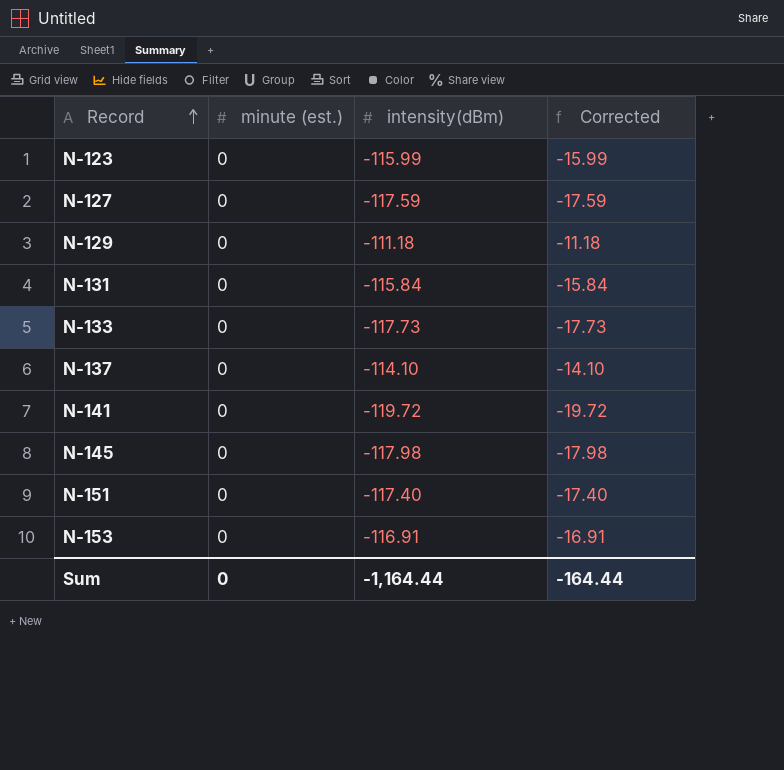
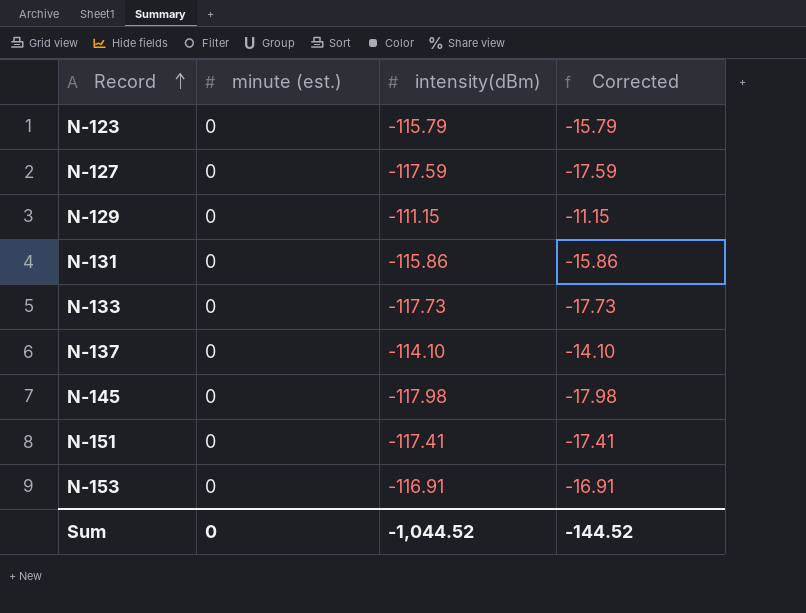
row N-141: 0 | -119.72 | -19.72 -> none
N-123 | intensity(dBm): -115.99 -> -115.79
N-123 | Corrected: -15.99 -> -15.79
N-129 | intensity(dBm): -111.18 -> -111.15
N-129 | Corrected: -11.18 -> -11.15
N-131 | intensity(dBm): -115.84 -> -115.86
N-131 | Corrected: -15.84 -> -15.86
N-151 | intensity(dBm): -117.40 -> -117.41
N-151 | Corrected: -17.40 -> -17.41
Sum | intensity(dBm): -1,164.44 -> -1,044.52
Sum | Corrected: -164.44 -> -144.52

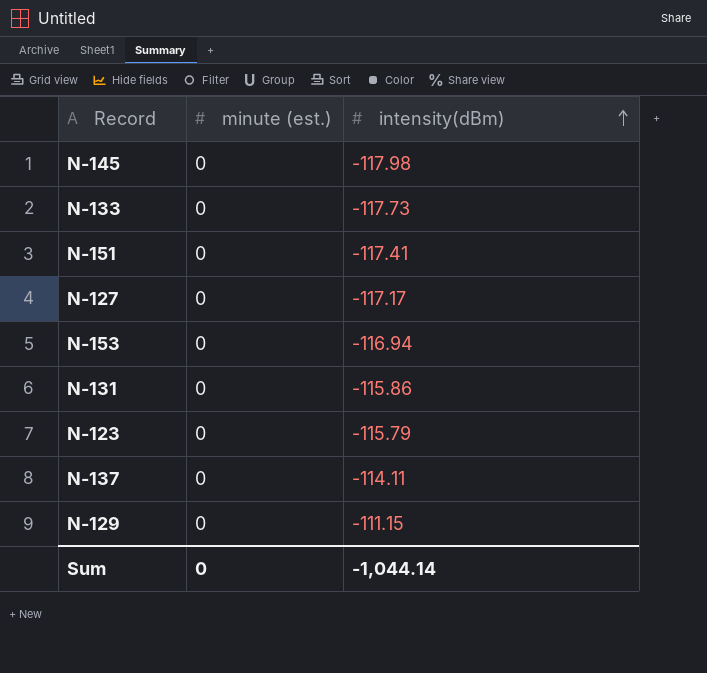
row order: Record ascending -> intensity(dBm) ascending
column Corrected | formula: [intensity(dBm)] + 100 -> none
N-127 | intensity(dBm): -117.59 -> -117.17
N-153 | intensity(dBm): -116.91 -> -116.94
N-137 | intensity(dBm): -114.10 -> -114.11
Sum | intensity(dBm): -1,044.52 -> -1,044.14

